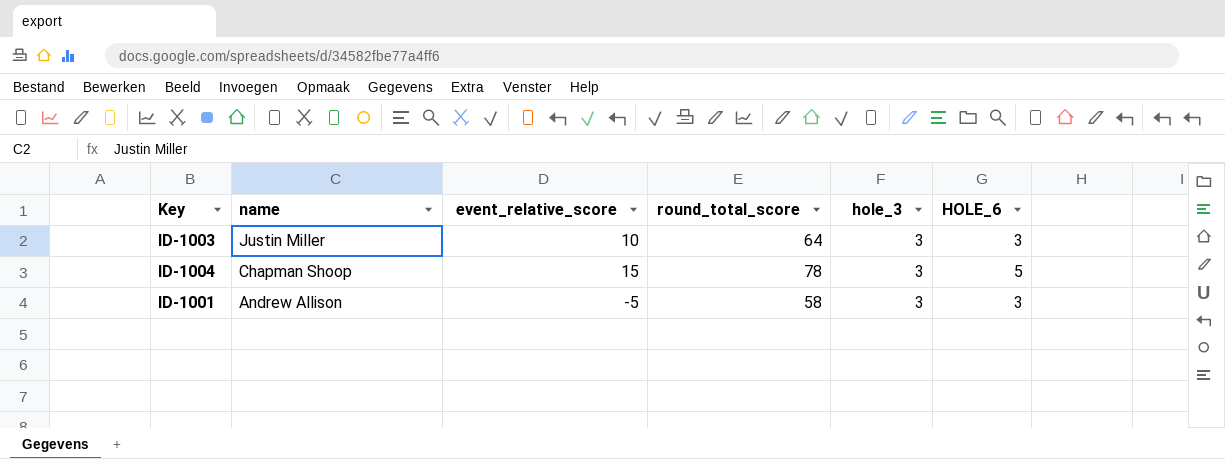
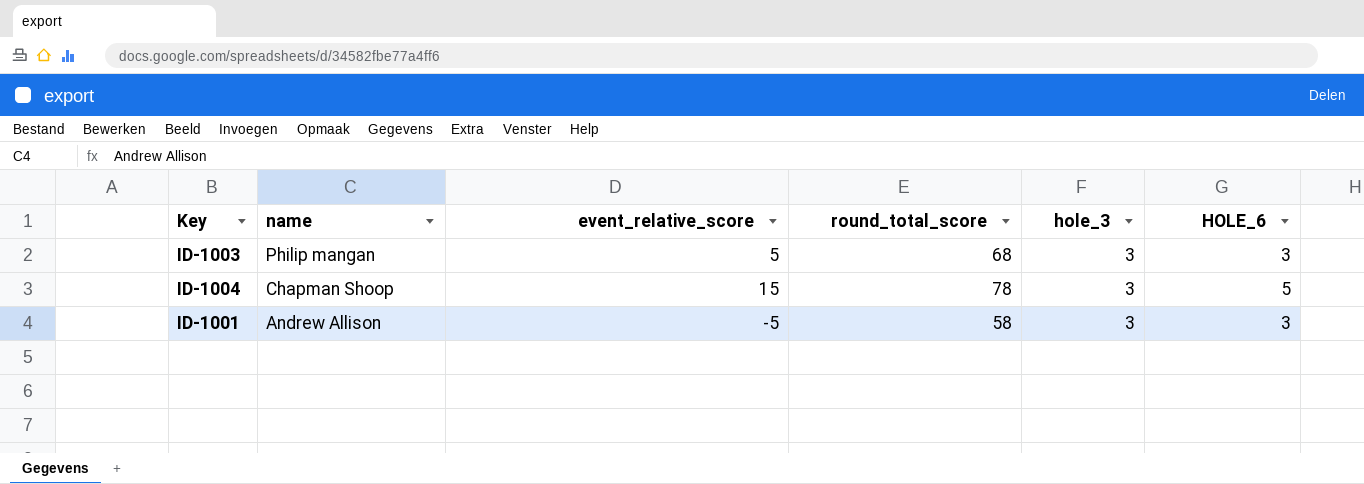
ID-1003 | name: Justin Miller -> Philip mangan
ID-1003 | event_relative_score: 10 -> 5
ID-1003 | round_total_score: 64 -> 68

